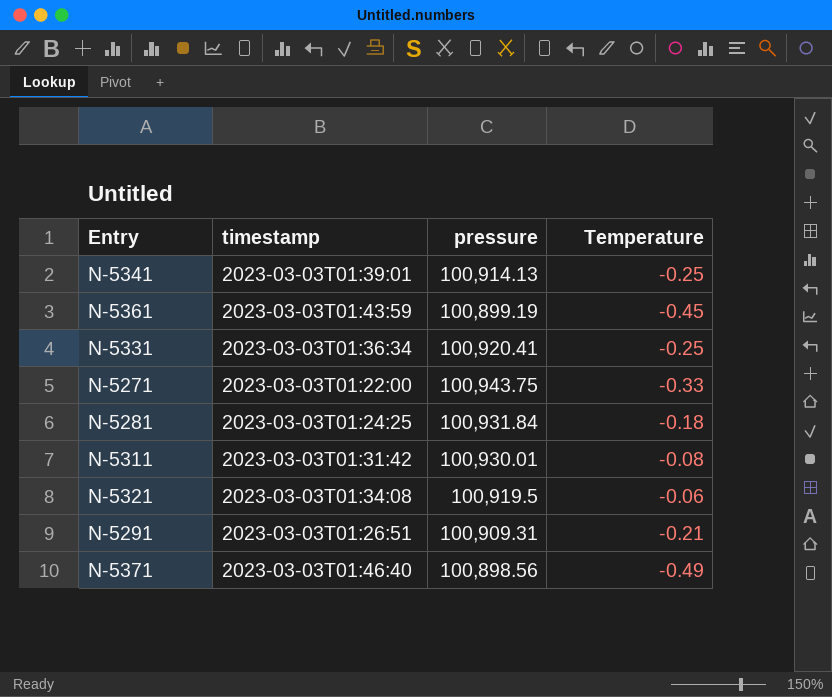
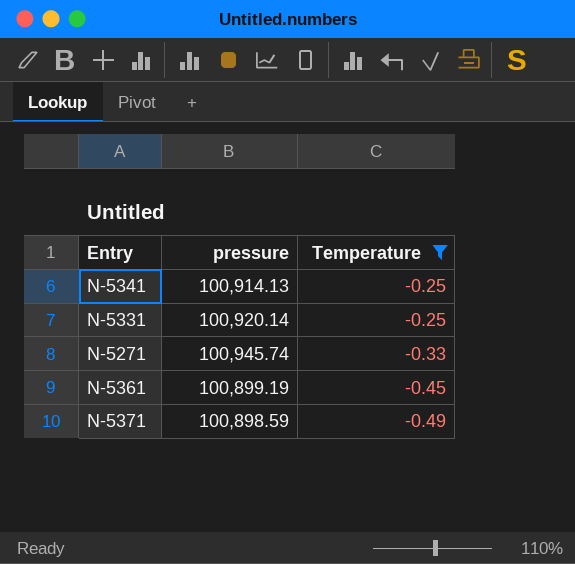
filter: none -> Temperature <= -0.25
row order: none -> Temperature descending
column timestamp | position: 2 -> none
N-5331 | pressure: 100,920.41 -> 100,920.14
N-5271 | pressure: 100,943.75 -> 100,945.74
N-5371 | pressure: 100,898.56 -> 100,898.59

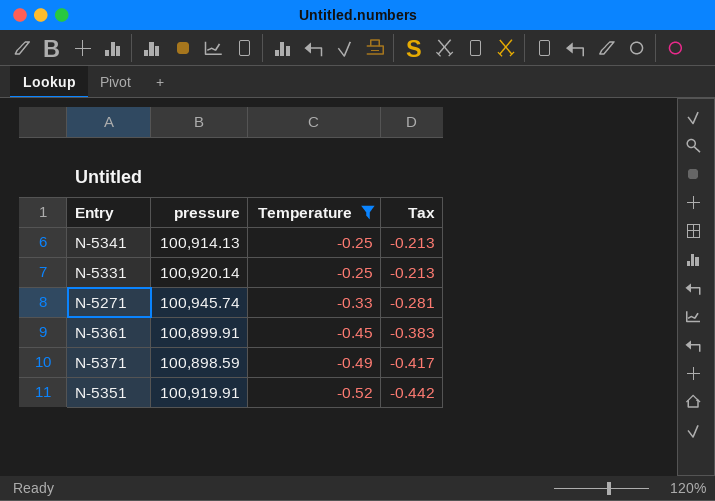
column Tax | formula: none -> [Temperature] * 0.85
N-5361 | pressure: 100,899.19 -> 100,899.91
row N-5351: none -> 100,919.91 | -0.52 | -0.442

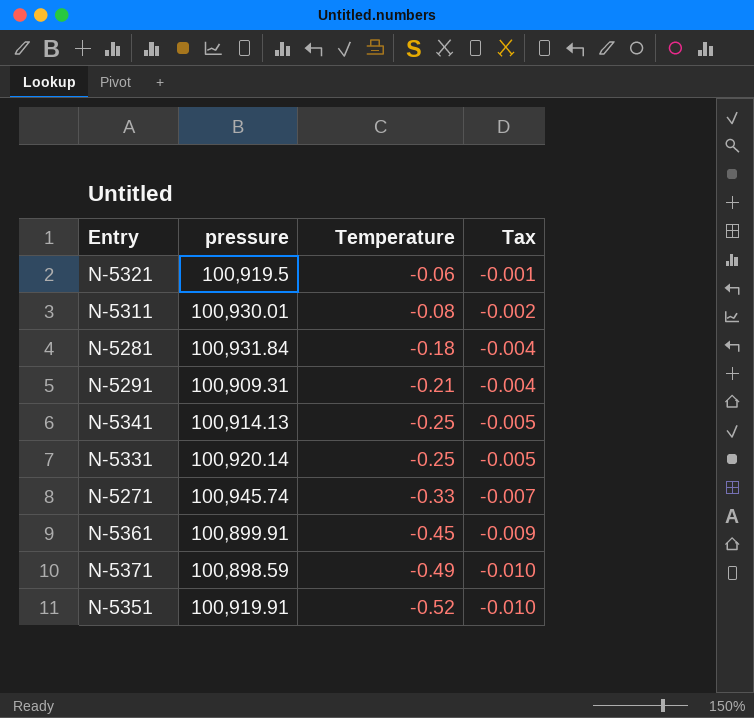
filter: Temperature <= -0.25 -> none
column Tax | formula: [Temperature] * 0.85 -> [Temperature] * 0.02

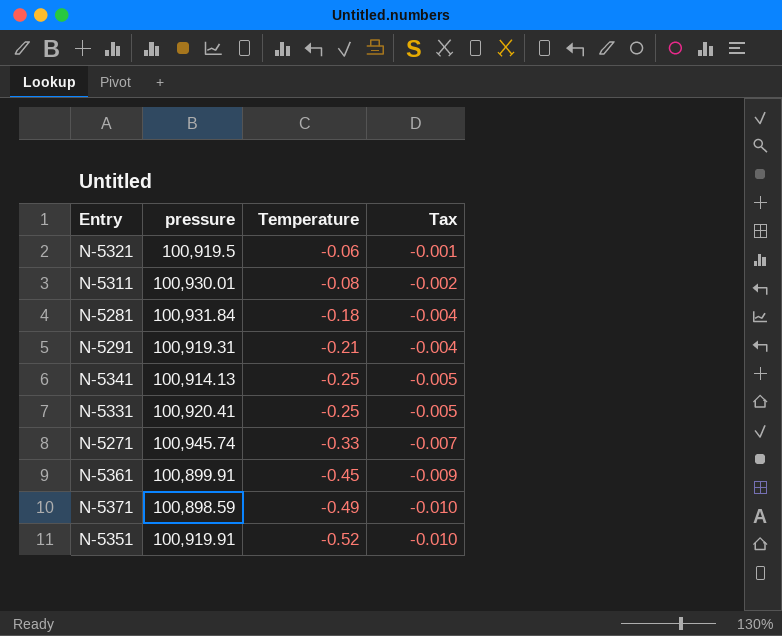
N-5291 | pressure: 100,909.31 -> 100,919.31
N-5331 | pressure: 100,920.14 -> 100,920.41

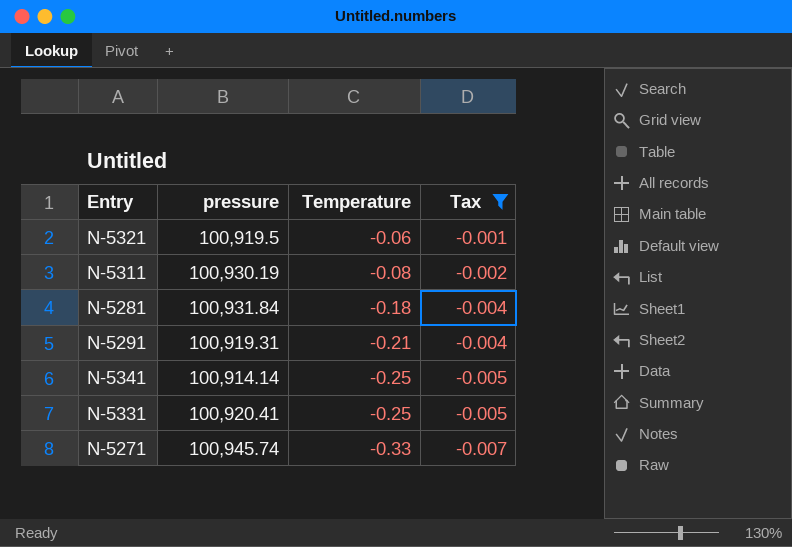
filter: none -> Tax >= -0.007
N-5311 | pressure: 100,930.01 -> 100,930.19
N-5341 | pressure: 100,914.13 -> 100,914.14

